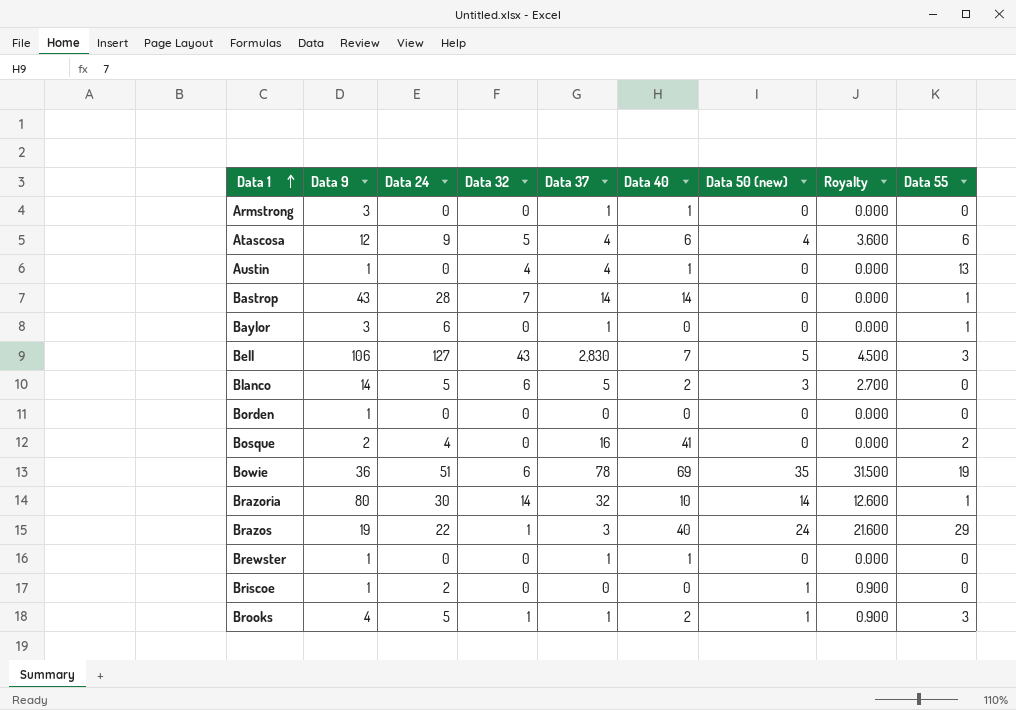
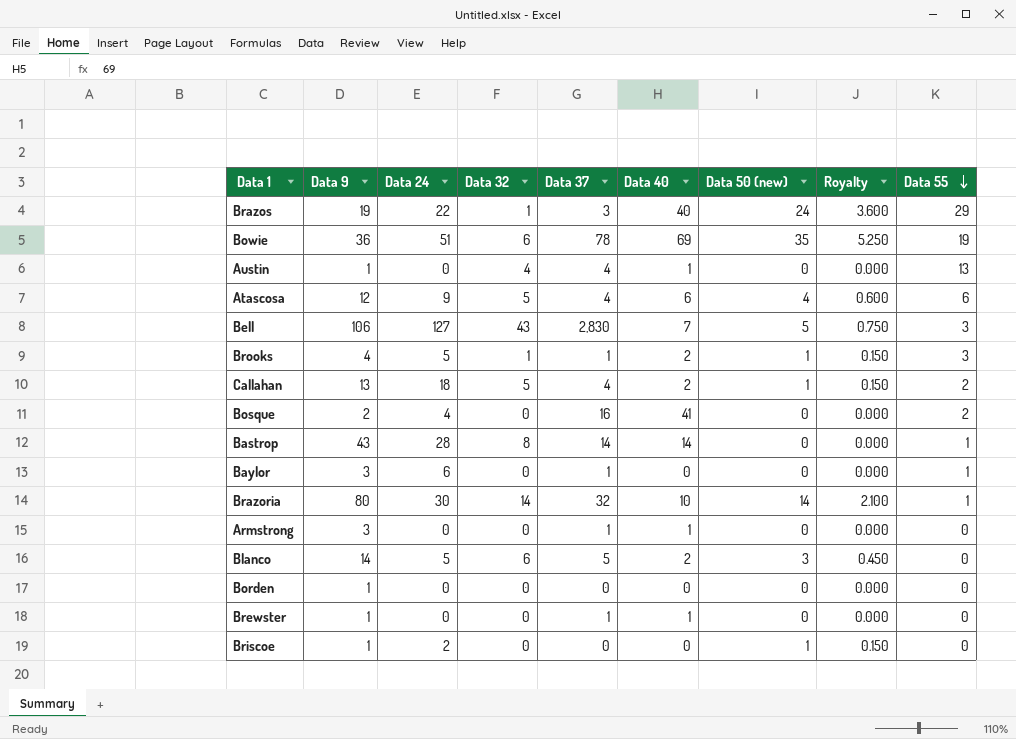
row order: Data 1 ascending -> Data 55 descending
column Royalty | formula: [Data 50 (new)] * 0.9 -> [Data 50 (new)] * 0.15
row Callahan: none -> 13 | 18 | 5 | 4 | 2 | 1 | 0.150 | 2
Bastrop | Data 32: 7 -> 8

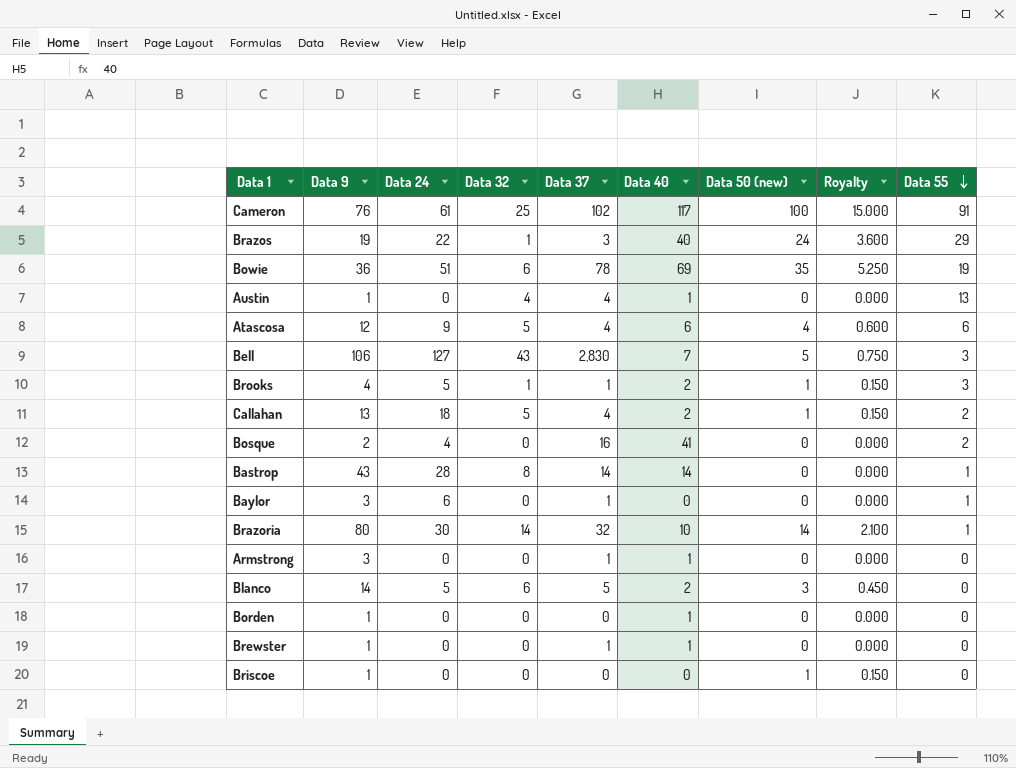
row Cameron: none -> 76 | 61 | 25 | 102 | 117 | 100 | 15.000 | 91
Borden | Data 40: 0 -> 1
Briscoe | Data 24: 2 -> 0

